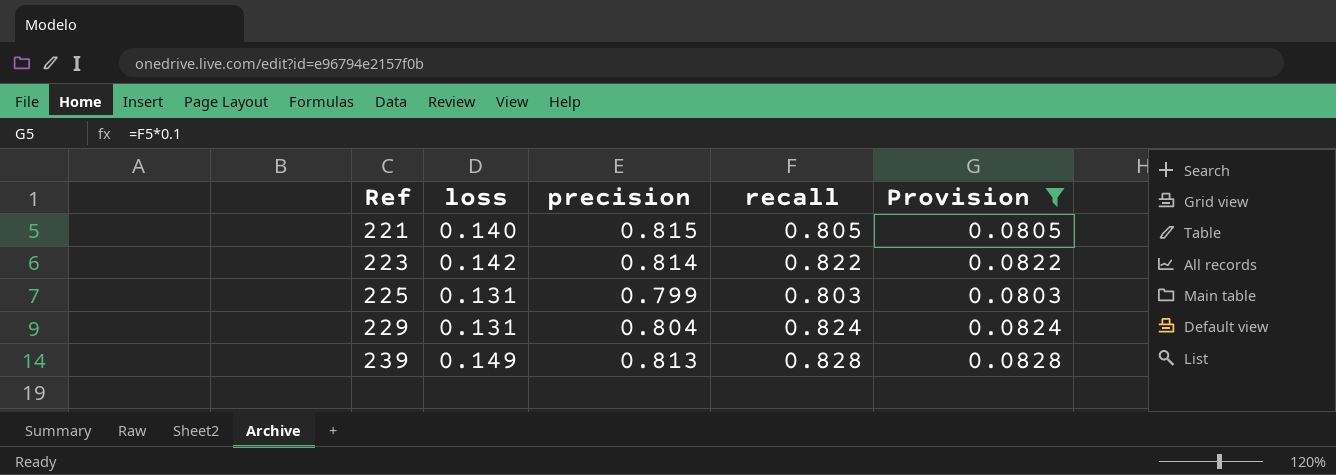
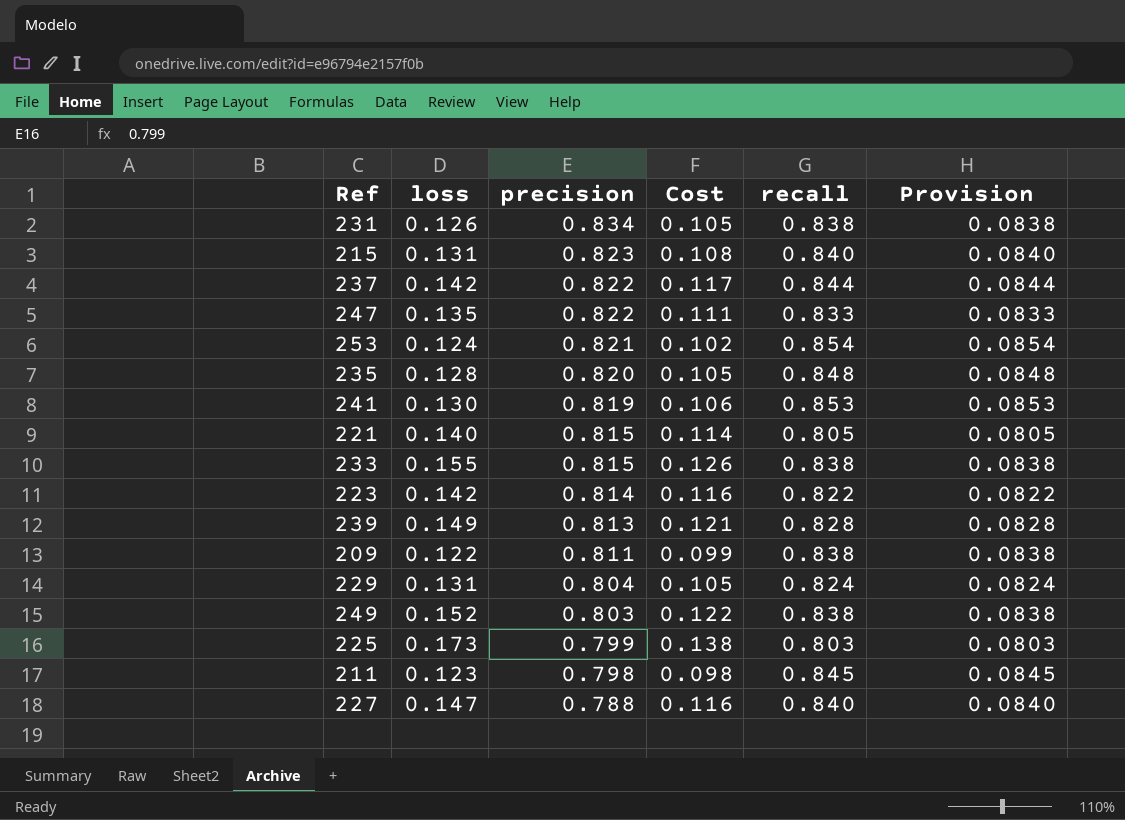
filter: Provision <= 0.0828 -> none
row order: Ref ascending -> precision descending
column Cost | formula: none -> [loss] * [precision]
225 | loss: 0.131 -> 0.173

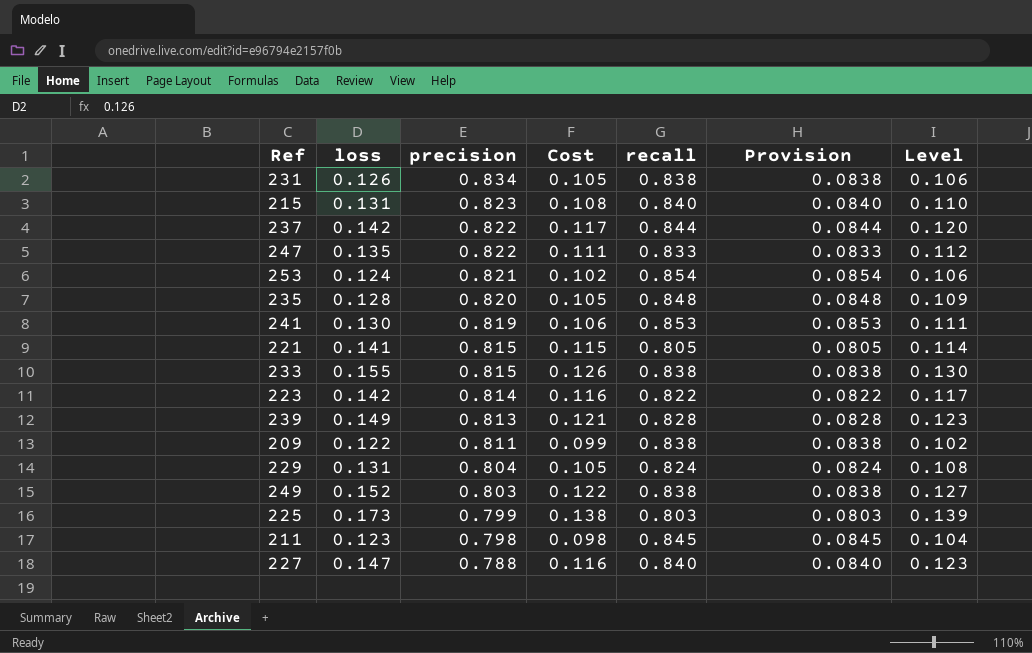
column Level | formula: none -> [loss] * [recall]
221 | loss: 0.140 -> 0.141
221 | Cost: 0.114 -> 0.115

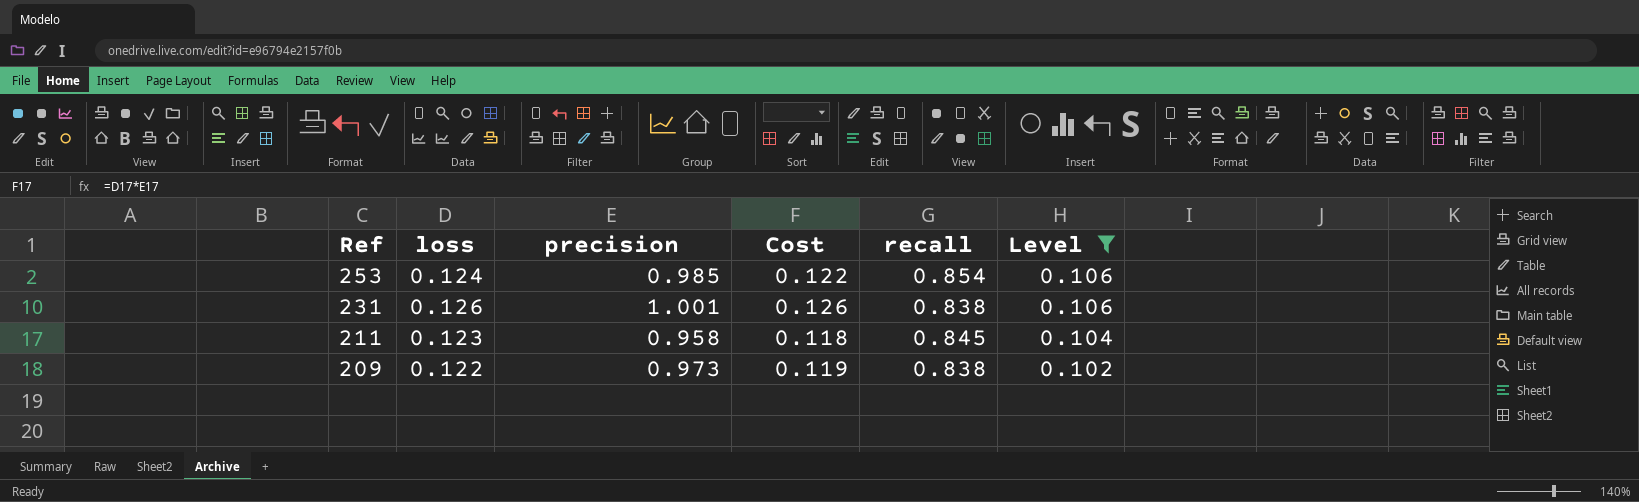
filter: none -> Level <= 0.106
row order: precision descending -> Ref descending
column Provision | formula: [recall] * 0.1 -> none
253 | precision: 0.821 -> 0.985
253 | Cost: 0.102 -> 0.122
231 | precision: 0.834 -> 1.001
231 | Cost: 0.105 -> 0.126
211 | precision: 0.798 -> 0.958
211 | Cost: 0.098 -> 0.118
209 | precision: 0.811 -> 0.973
209 | Cost: 0.099 -> 0.119

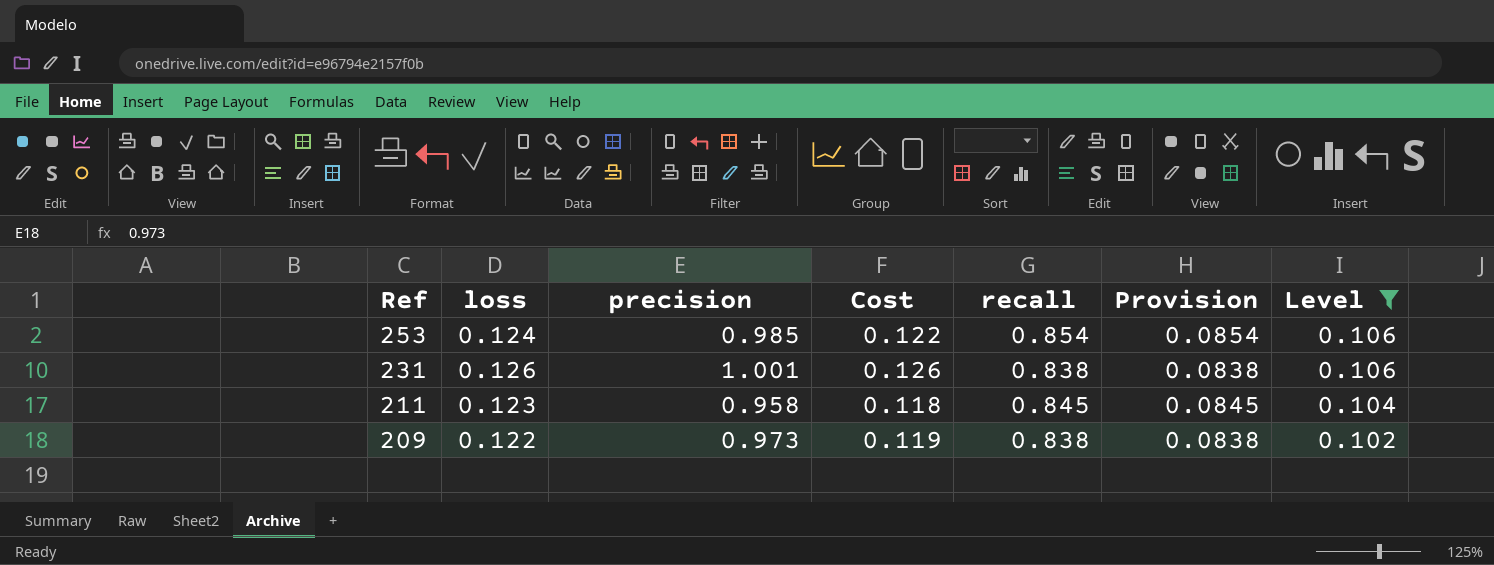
column Provision | formula: none -> [recall] * 0.1

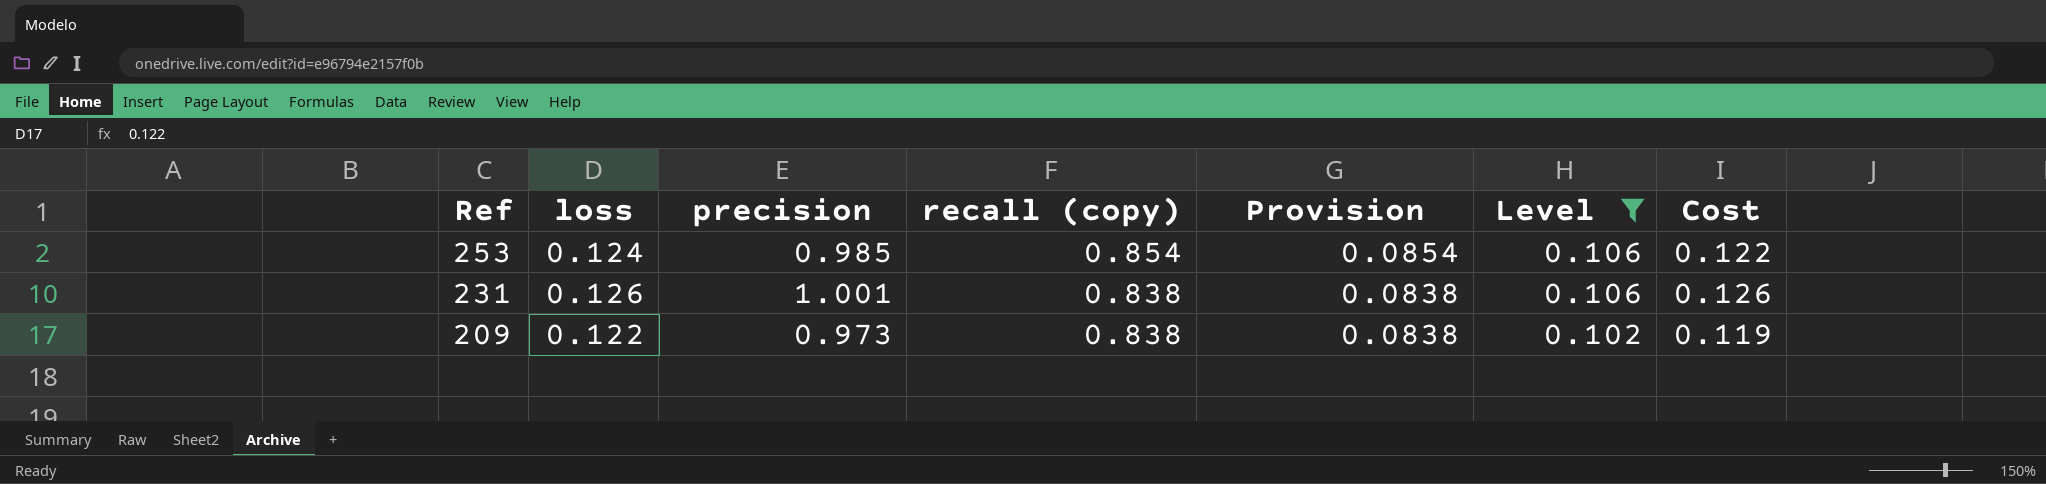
column name: recall -> recall (copy)
column Cost | position: 4 -> 7
row 211: 0.123 | 0.958 | 0.118 | 0.845 | 0.0845 | 0.104 -> none

